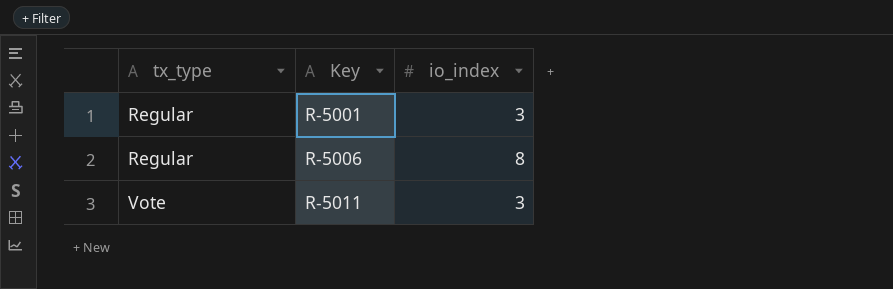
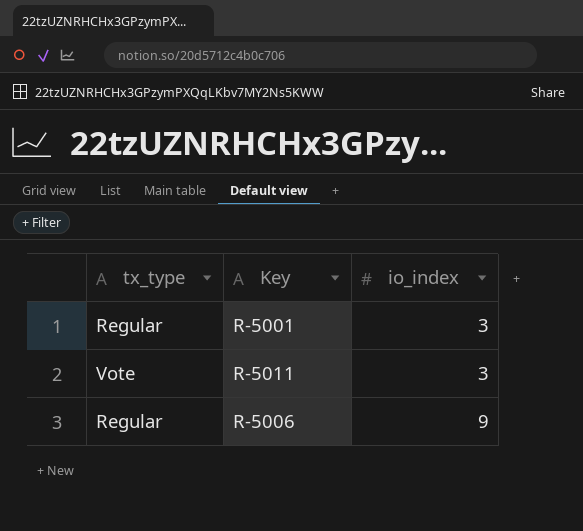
row order: tx_type ascending -> io_index ascending
R-5006 | io_index: 8 -> 9

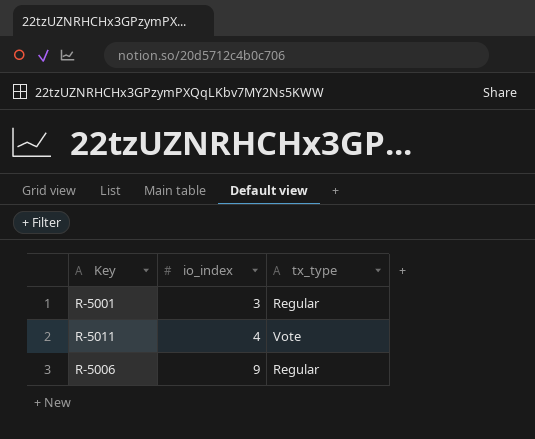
column tx_type | position: 1 -> 3
R-5011 | io_index: 3 -> 4

